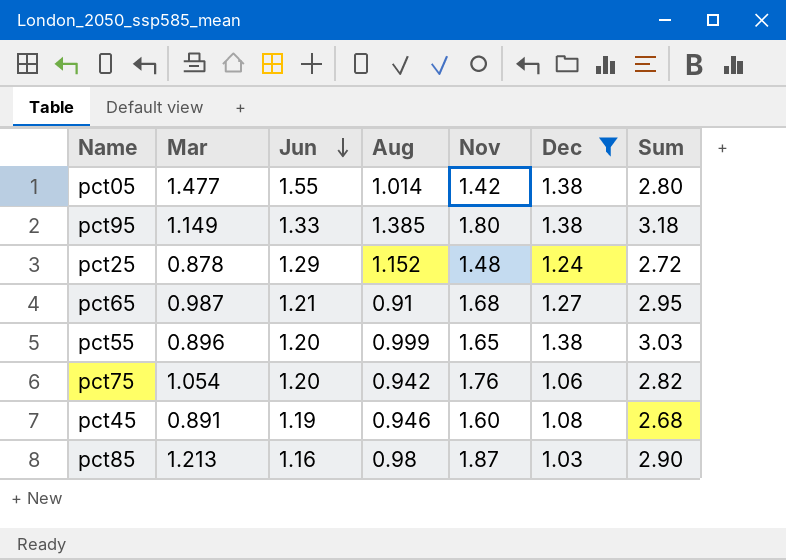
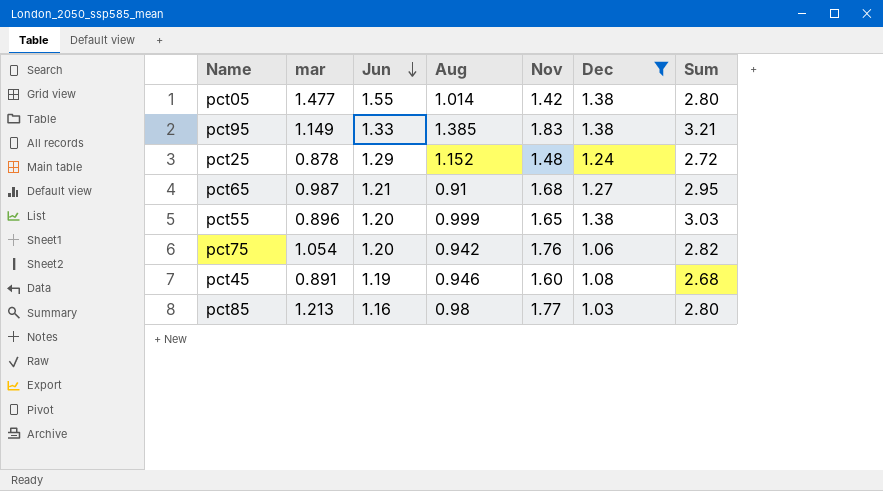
column name: Mar -> mar
pct95 | Nov: 1.80 -> 1.83
pct95 | Sum: 3.18 -> 3.21
pct85 | Nov: 1.87 -> 1.77
pct85 | Sum: 2.90 -> 2.80

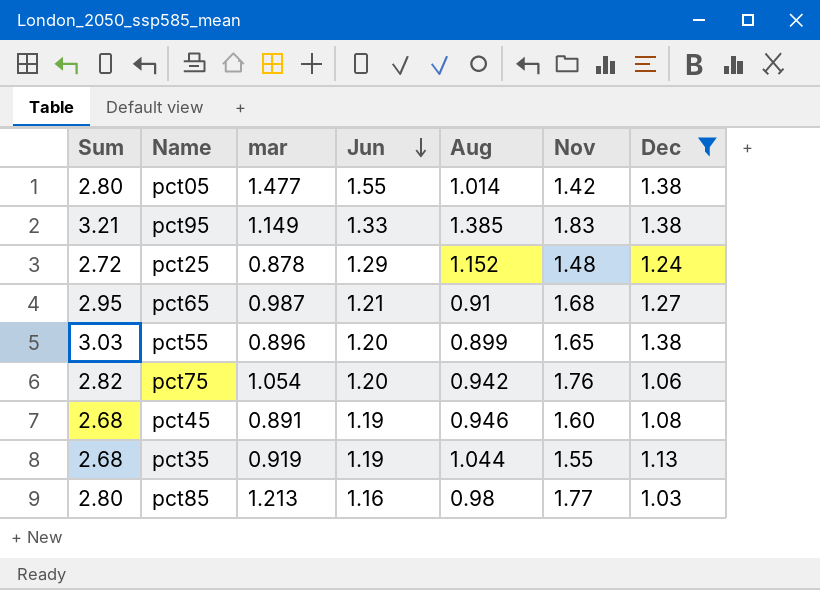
column Sum | position: 7 -> 1
pct55 | Aug: 0.999 -> 0.899
row pct35: none -> 2.68 | 0.919 | 1.19 | 1.044 | 1.55 | 1.13

